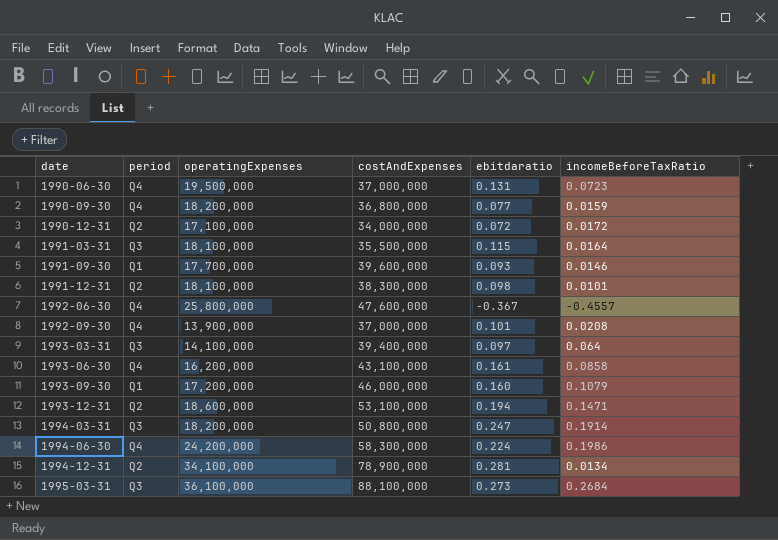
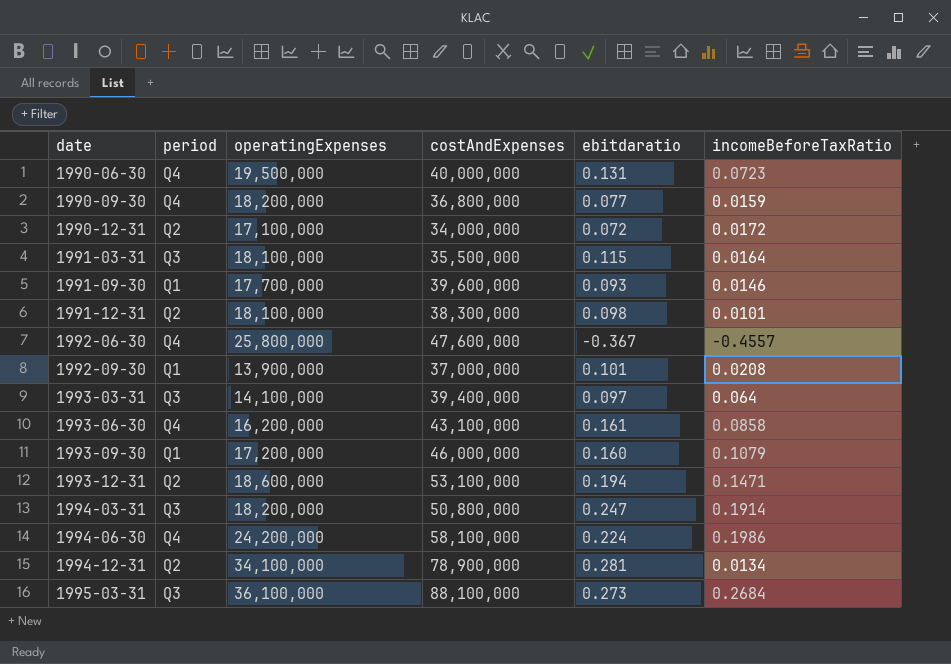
1990-06-30 | costAndExpenses: 37,000,000 -> 40,000,000
1992-09-30 | period: Q4 -> Q1
1994-06-30 | costAndExpenses: 58,300,000 -> 58,100,000

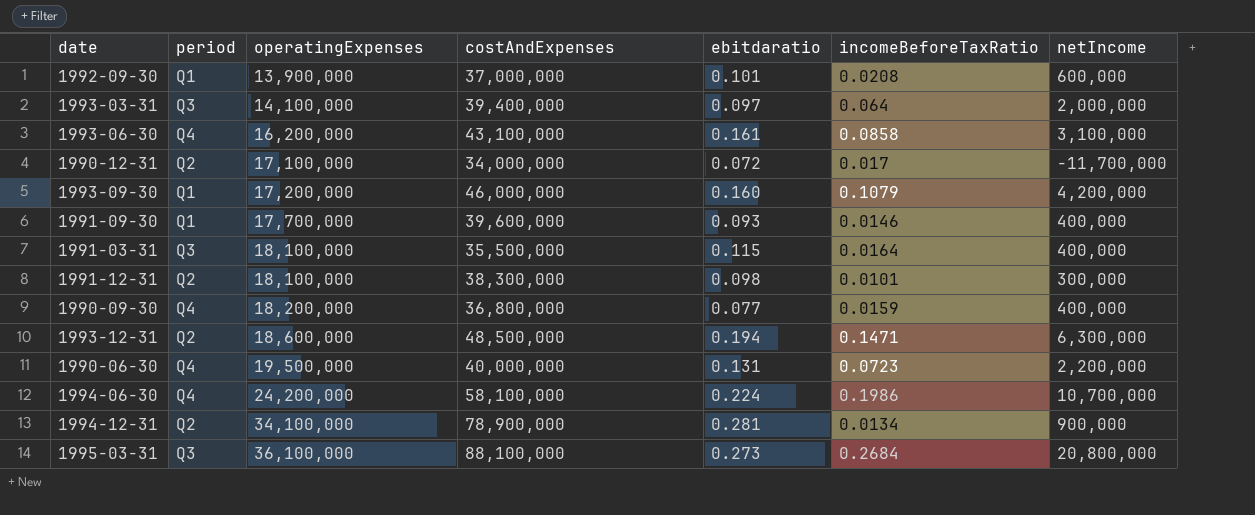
row order: date ascending -> operatingExpenses ascending
column netIncome | position: none -> 7
row 1992-06-30: Q4 | 25,800,000 | 47,600,000 | -0.367 | -0.4557 -> none
row 1994-03-31: Q3 | 18,200,000 | 50,800,000 | 0.247 | 0.1914 -> none
1990-12-31 | incomeBeforeTaxRatio: 0.0172 -> 0.017
1993-12-31 | costAndExpenses: 53,100,000 -> 48,500,000

